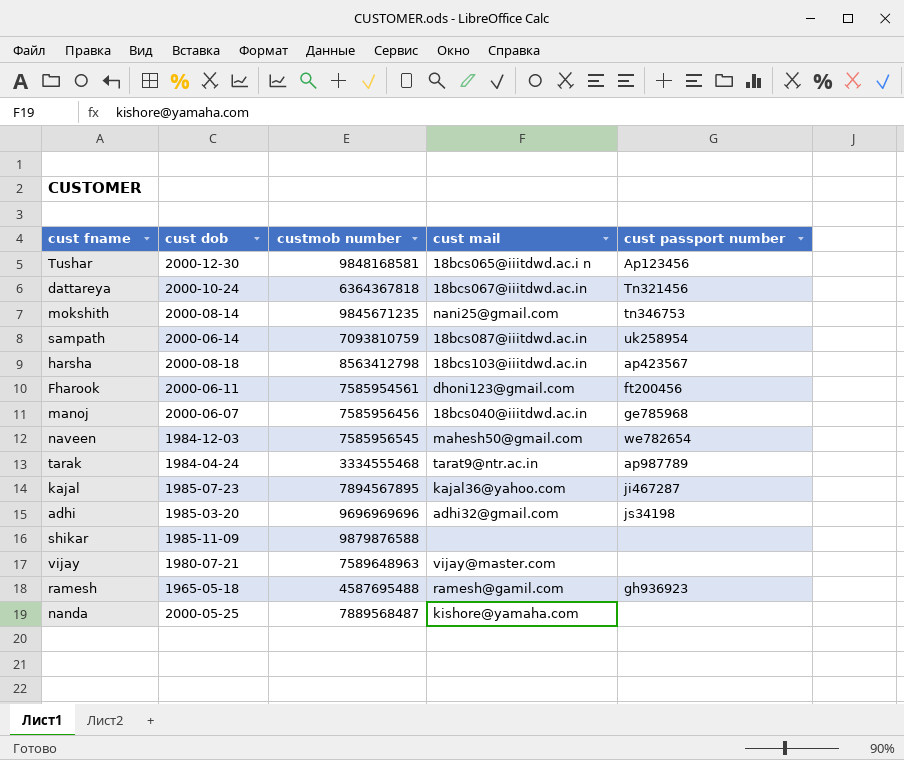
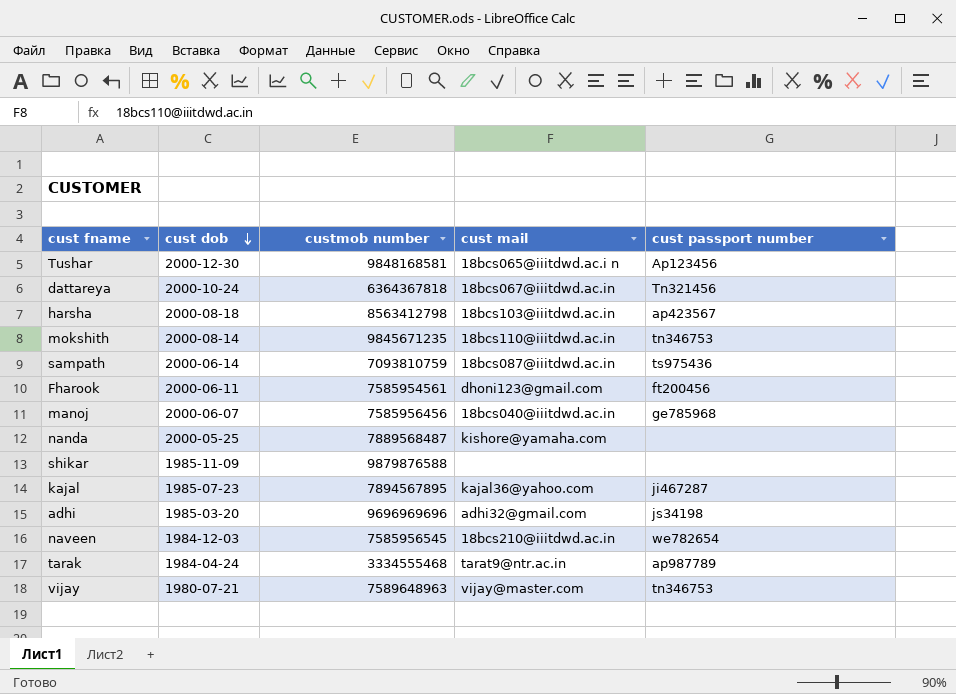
row order: none -> cust dob descending
row ramesh: 1965-05-18 | 4587695488 | ramesh@gamil.com | gh936923 -> none
mokshith | cust mail: nani25@gmail.com -> 18bcs110@iiitdwd.ac.in
sampath | cust passport number: uk258954 -> ts975436
naveen | cust mail: mahesh50@gmail.com -> 18bcs210@iiitdwd.ac.in
vijay | cust passport number: none -> tn346753

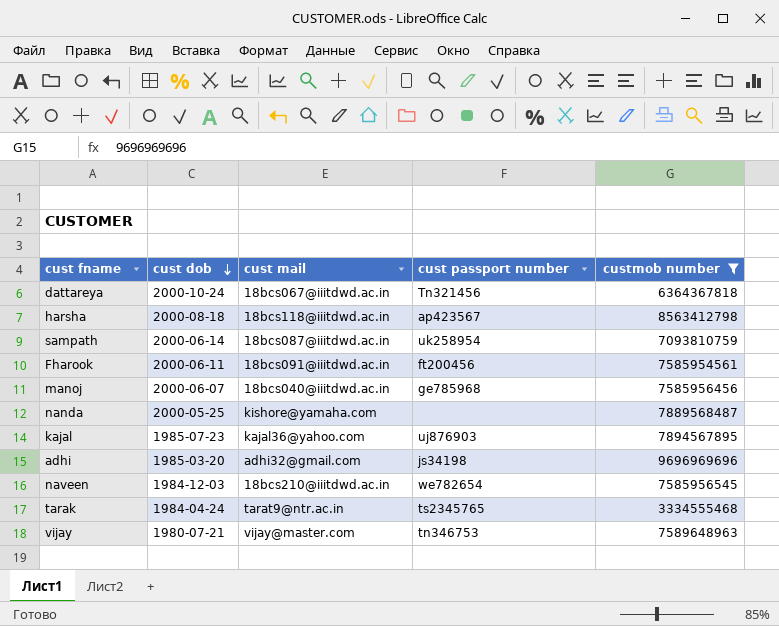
filter: none -> custmob number <= 9696969696
column custmob number | position: 3 -> 5
harsha | cust mail: 18bcs103@iiitdwd.ac.in -> 18bcs118@iiitdwd.ac.in
sampath | cust passport number: ts975436 -> uk258954
Fharook | cust mail: dhoni123@gmail.com -> 18bcs091@iiitdwd.ac.in
kajal | cust passport number: ji467287 -> uj876903
tarak | cust passport number: ap987789 -> ts2345765

